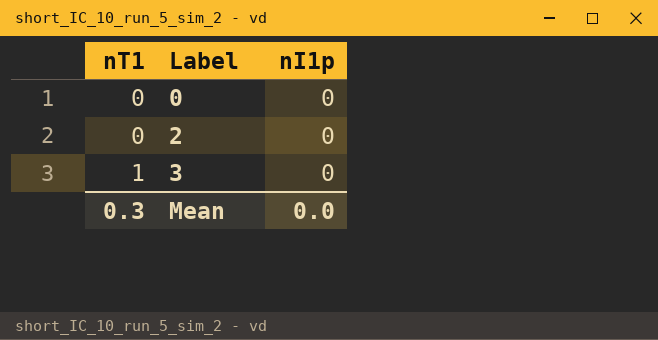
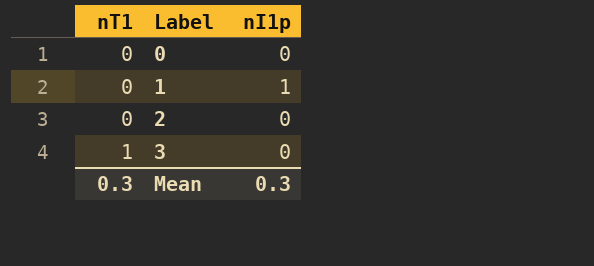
row 1: none -> 0 | 1
Mean | nI1p: 0.0 -> 0.3

